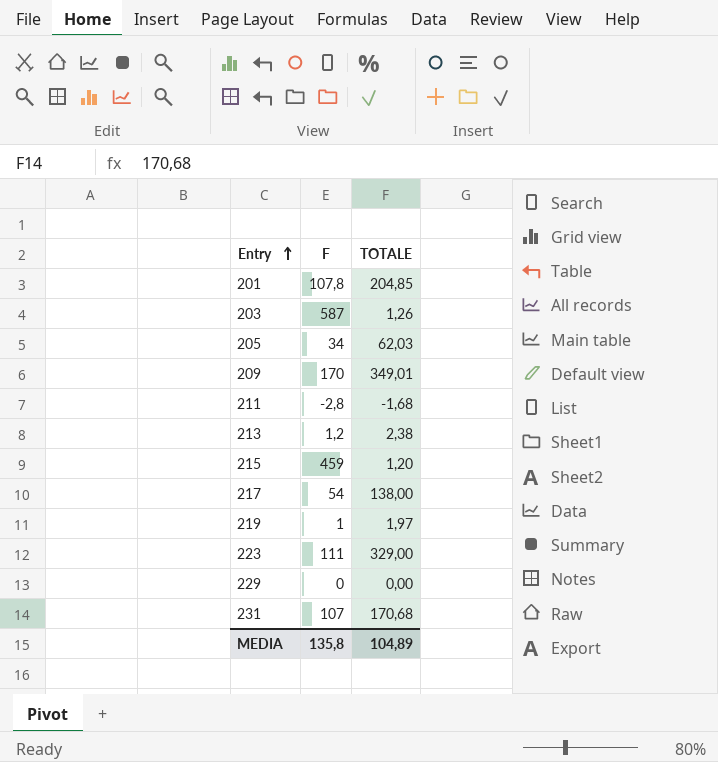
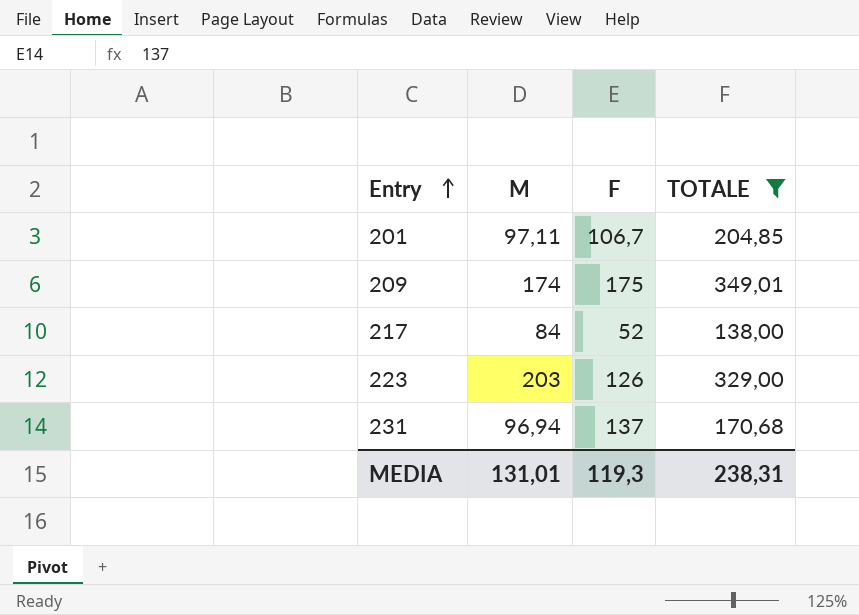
filter: none -> TOTALE >= 138,00
column M | position: none -> 2
201 | F: 107,8 -> 106,7
209 | F: 170 -> 175
217 | F: 54 -> 52
223 | F: 111 -> 126
231 | F: 107 -> 137
MEDIA | F: 135,8 -> 119,3
MEDIA | TOTALE: 104,89 -> 238,31

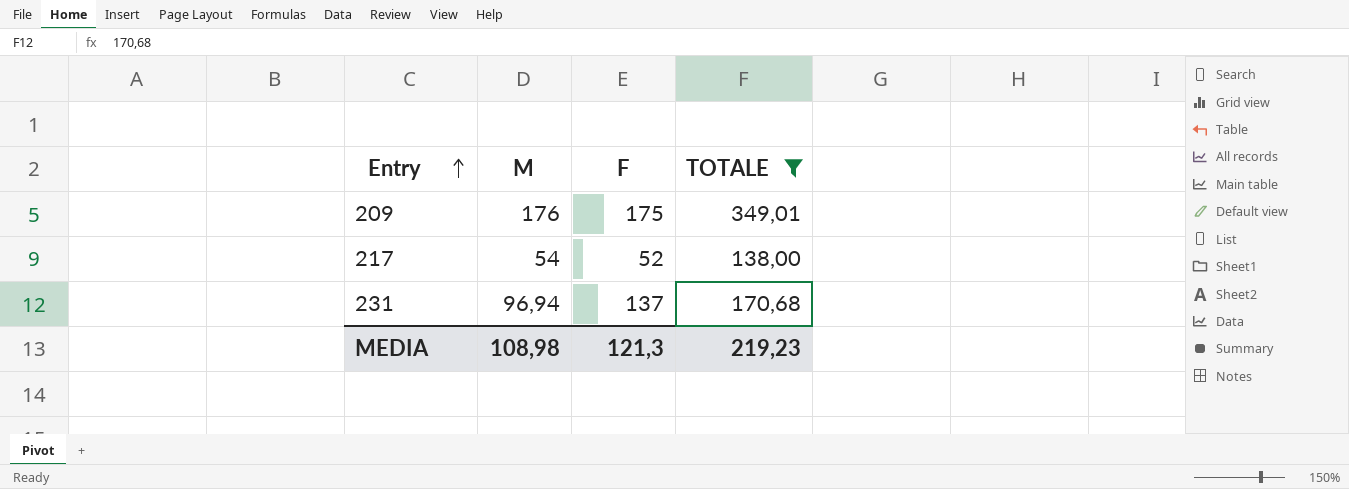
row 201: 97,11 | 106,7 | 204,85 -> none
row 223: 203 | 126 | 329,00 -> none
209 | M: 174 -> 176
217 | M: 84 -> 54
MEDIA | M: 131,01 -> 108,98
MEDIA | F: 119,3 -> 121,3
MEDIA | TOTALE: 238,31 -> 219,23

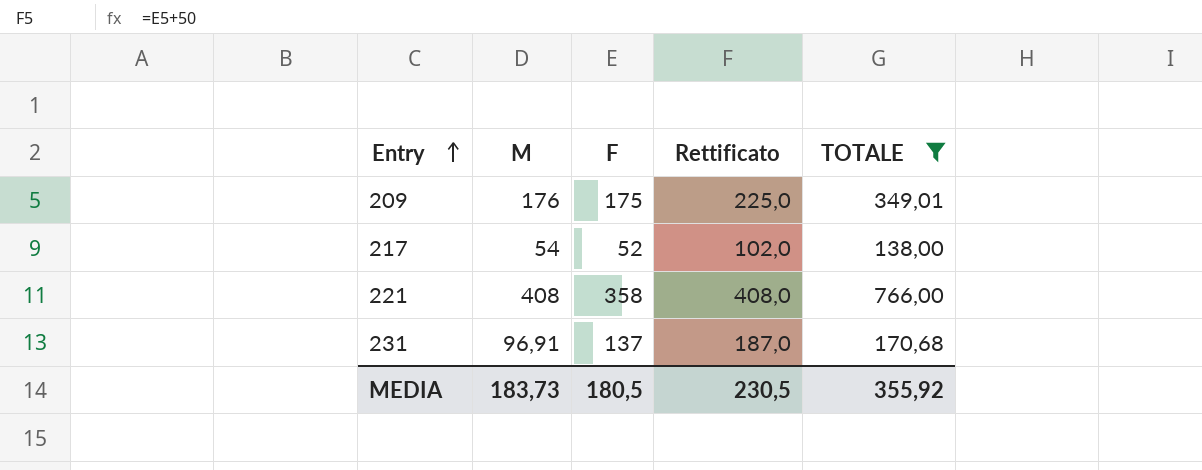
column Rettificato | formula: none -> [F] + 50
row 221: none -> 408 | 358 | 408,0 | 766,00
231 | M: 96,94 -> 96,91
MEDIA | M: 108,98 -> 183,73
MEDIA | F: 121,3 -> 180,5
MEDIA | TOTALE: 219,23 -> 355,92

